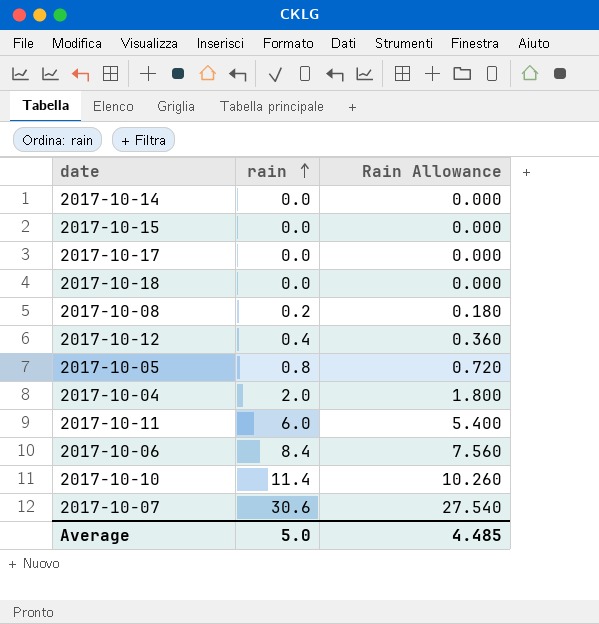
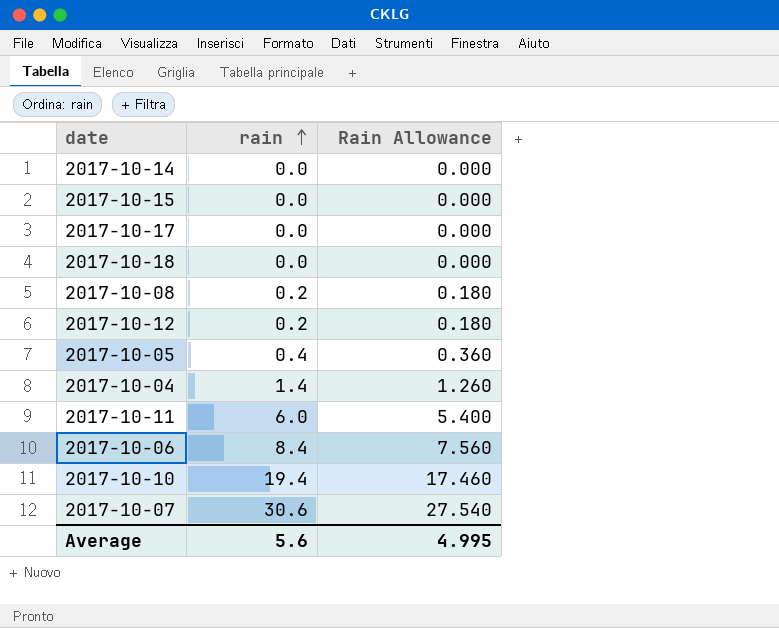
2017-10-12 | rain: 0.4 -> 0.2
2017-10-12 | Rain Allowance: 0.360 -> 0.180
2017-10-05 | rain: 0.8 -> 0.4
2017-10-05 | Rain Allowance: 0.720 -> 0.360
2017-10-04 | rain: 2.0 -> 1.4
2017-10-04 | Rain Allowance: 1.800 -> 1.260
2017-10-10 | rain: 11.4 -> 19.4
2017-10-10 | Rain Allowance: 10.260 -> 17.460
Average | rain: 5.0 -> 5.6
Average | Rain Allowance: 4.485 -> 4.995

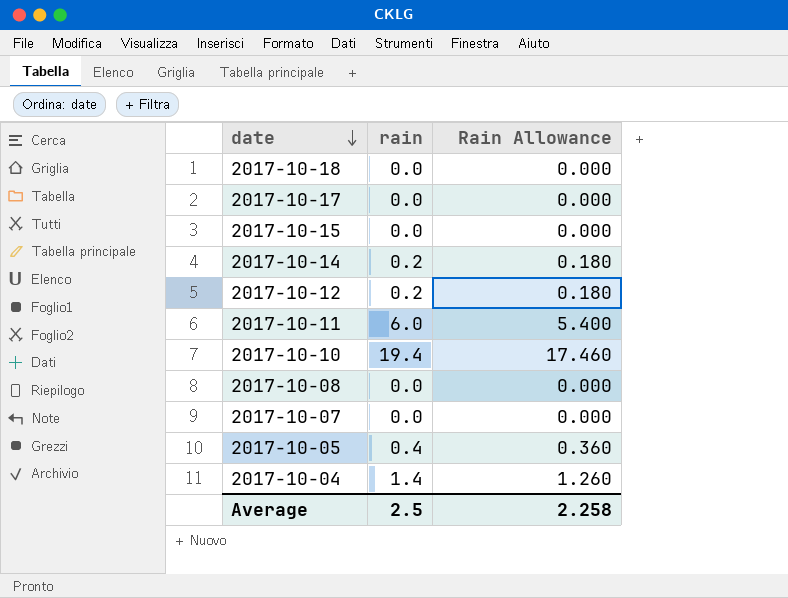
row order: rain ascending -> date descending
row 2017-10-06: 8.4 | 7.560 -> none
2017-10-14 | rain: 0.0 -> 0.2
2017-10-14 | Rain Allowance: 0.000 -> 0.180
2017-10-08 | rain: 0.2 -> 0.0
2017-10-08 | Rain Allowance: 0.180 -> 0.000
2017-10-07 | rain: 30.6 -> 0.0
2017-10-07 | Rain Allowance: 27.540 -> 0.000
Average | rain: 5.6 -> 2.5
Average | Rain Allowance: 4.995 -> 2.258

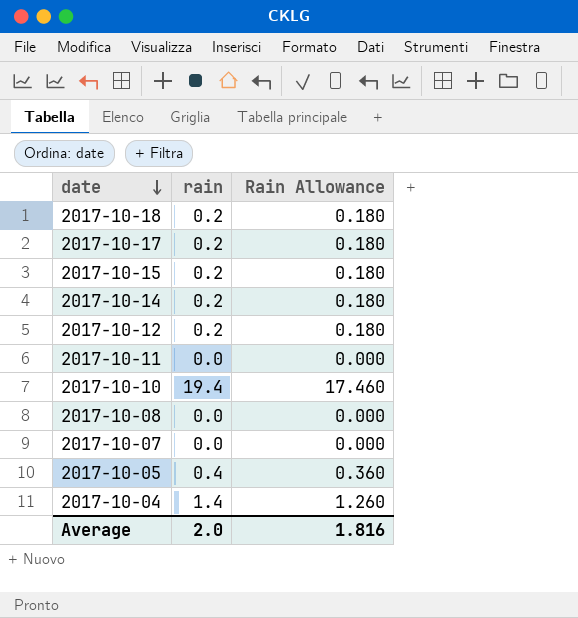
2017-10-18 | rain: 0.0 -> 0.2
2017-10-18 | Rain Allowance: 0.000 -> 0.180
2017-10-17 | rain: 0.0 -> 0.2
2017-10-17 | Rain Allowance: 0.000 -> 0.180
2017-10-15 | rain: 0.0 -> 0.2
2017-10-15 | Rain Allowance: 0.000 -> 0.180
2017-10-11 | rain: 6.0 -> 0.0
2017-10-11 | Rain Allowance: 5.400 -> 0.000
Average | rain: 2.5 -> 2.0
Average | Rain Allowance: 2.258 -> 1.816

